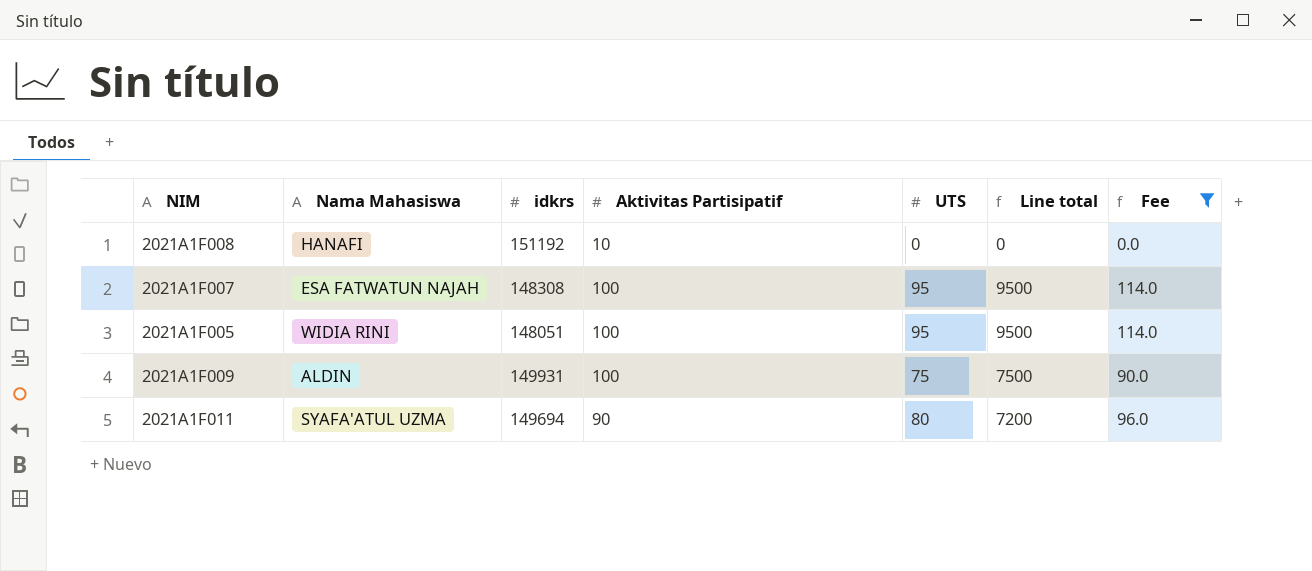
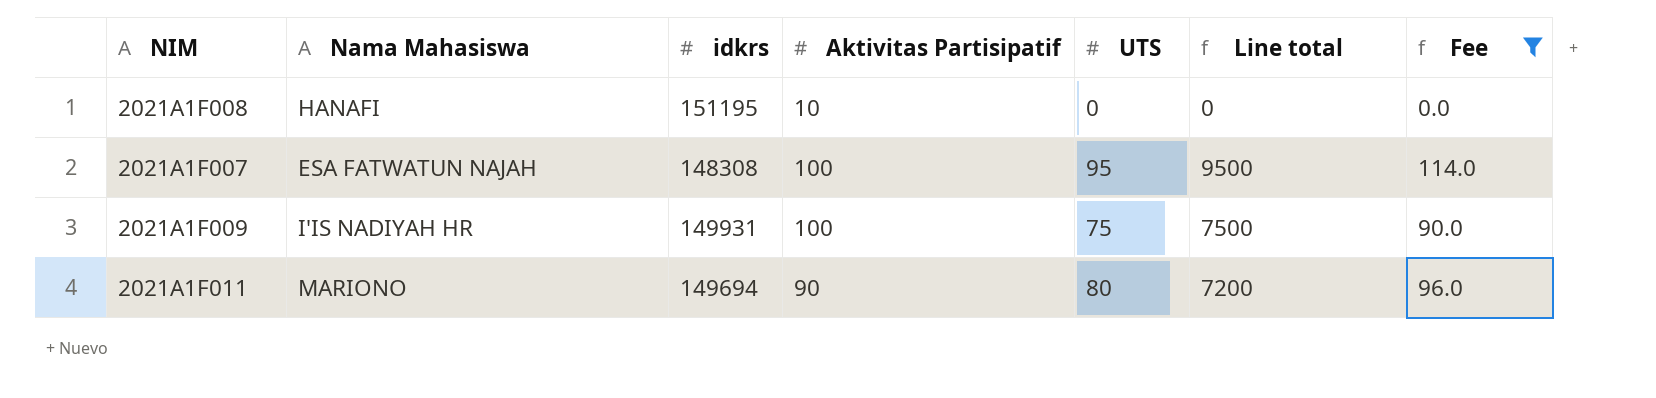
row 2021A1F005: WIDIA RINI | 148051 | 100 | 95 | 9500 | 114.0 -> none
2021A1F008 | idkrs: 151192 -> 151195
2021A1F009 | Nama Mahasiswa: ALDIN -> I'IS NADIYAH HR
2021A1F011 | Nama Mahasiswa: SYAFA'ATUL UZMA -> MARIONO

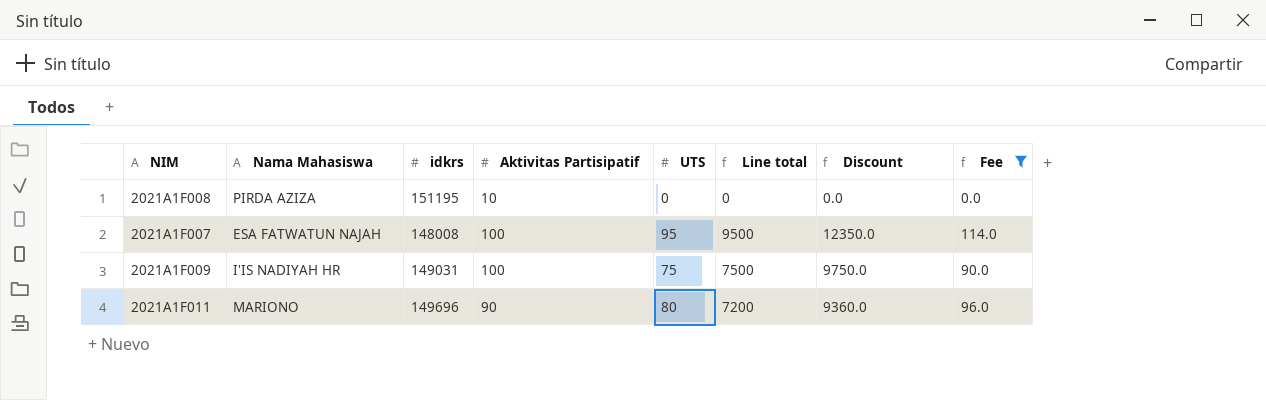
column Discount | formula: none -> [Line total] * 1.3
2021A1F008 | Nama Mahasiswa: HANAFI -> PIRDA AZIZA
2021A1F007 | idkrs: 148308 -> 148008
2021A1F009 | idkrs: 149931 -> 149031
2021A1F011 | idkrs: 149694 -> 149696

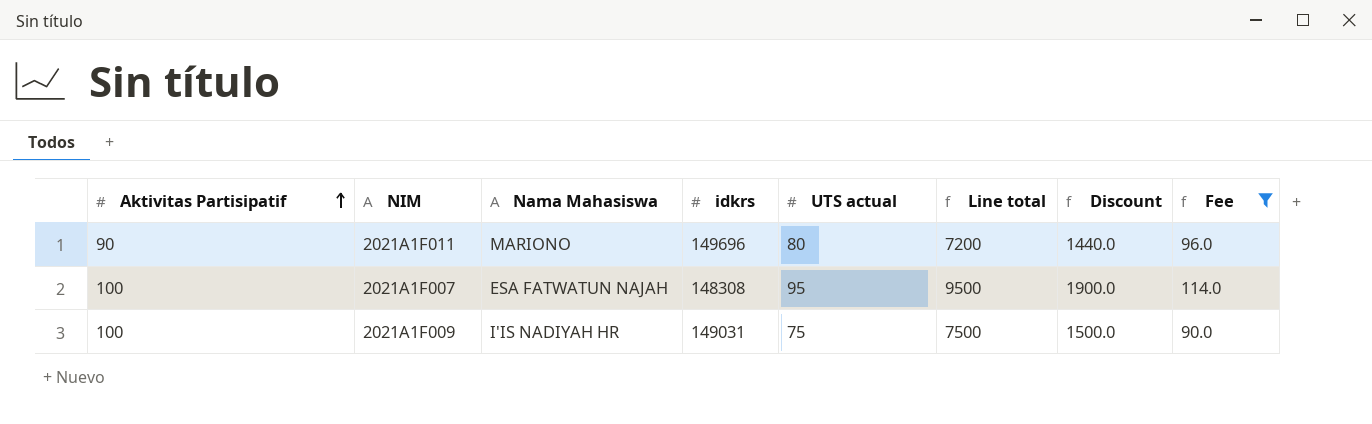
row order: none -> Aktivitas Partisipatif ascending
column Aktivitas Partisipatif | position: 4 -> 1
column name: UTS -> UTS actual
column Discount | formula: [Line total] * 1.3 -> [Line total] * 0.2
row 2021A1F008: PIRDA AZIZA | 151195 | 10 | 0 | 0 | 0.0 | 0.0 -> none
2021A1F007 | idkrs: 148008 -> 148308

